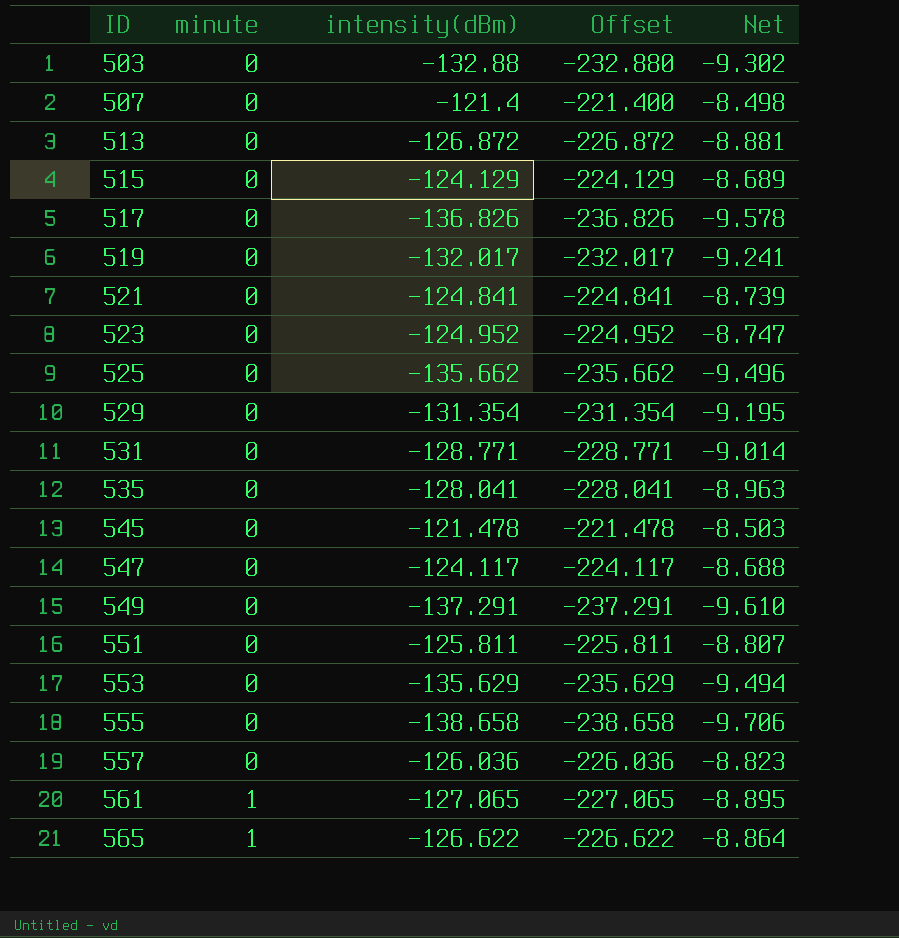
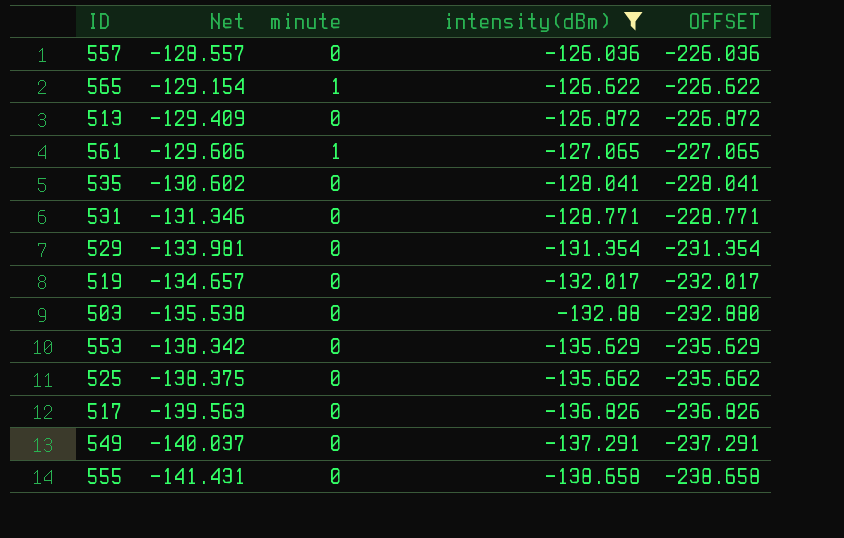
filter: none -> intensity(dBm) <= -126.036
row order: ID ascending -> Net descending
column Net | formula: [intensity(dBm)] * 0.07 -> [intensity(dBm)] * 1.02
column Net | position: 5 -> 2
column name: Offset -> OFFSET

